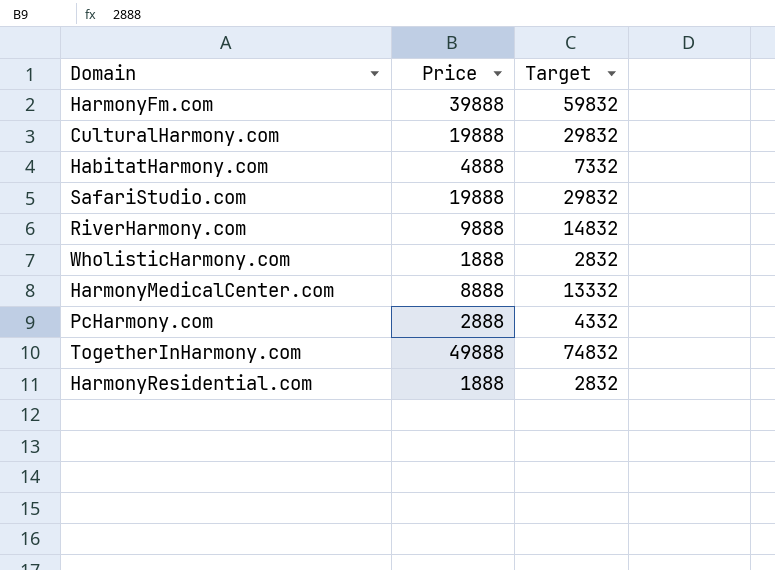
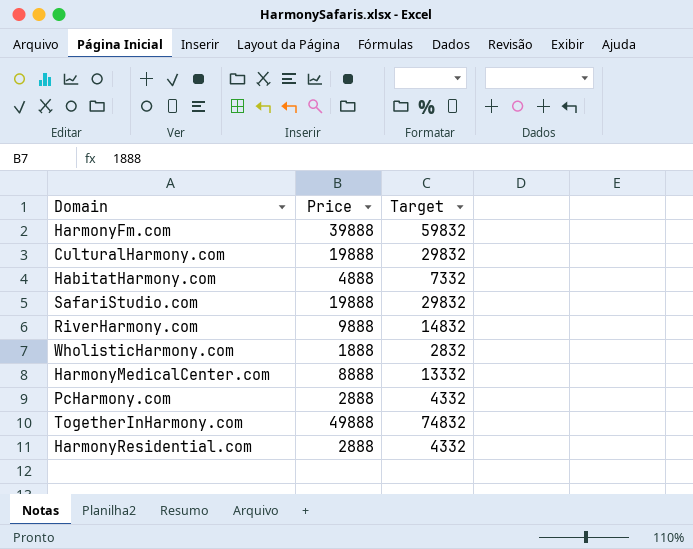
HarmonyResidential.com | Price: 1888 -> 2888
HarmonyResidential.com | Target: 2832 -> 4332

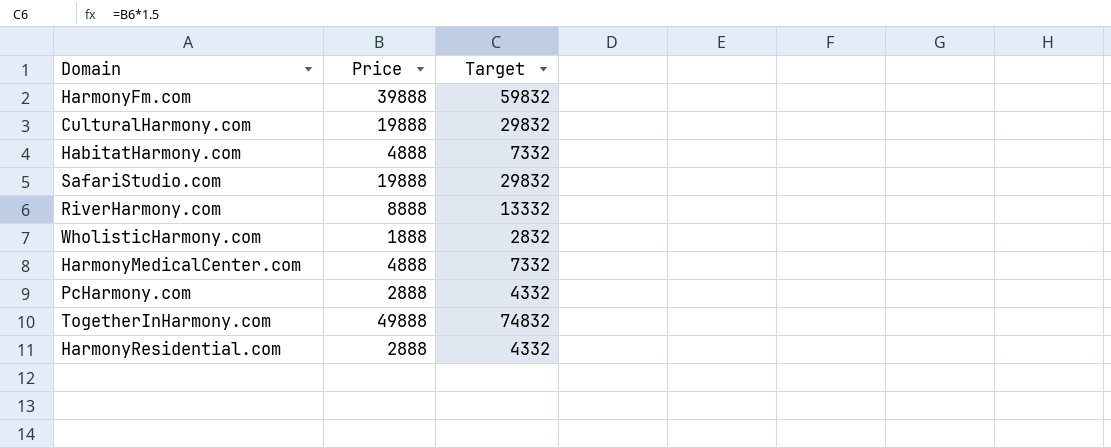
RiverHarmony.com | Price: 9888 -> 8888
RiverHarmony.com | Target: 14832 -> 13332
HarmonyMedicalCenter.com | Price: 8888 -> 4888
HarmonyMedicalCenter.com | Target: 13332 -> 7332

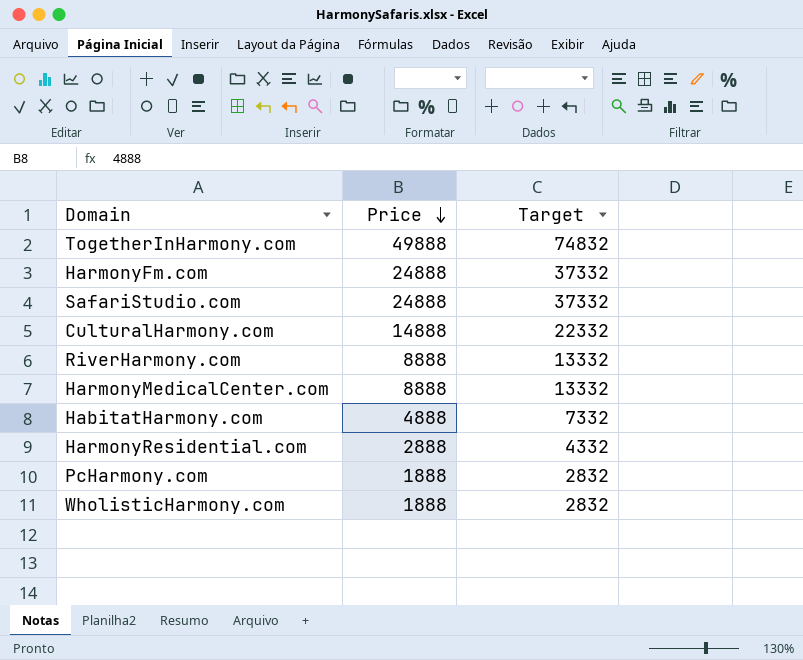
row order: none -> Price descending
HarmonyFm.com | Price: 39888 -> 24888
HarmonyFm.com | Target: 59832 -> 37332
SafariStudio.com | Price: 19888 -> 24888
SafariStudio.com | Target: 29832 -> 37332
CulturalHarmony.com | Price: 19888 -> 14888
CulturalHarmony.com | Target: 29832 -> 22332
HarmonyMedicalCenter.com | Price: 4888 -> 8888
HarmonyMedicalCenter.com | Target: 7332 -> 13332
PcHarmony.com | Price: 2888 -> 1888
PcHarmony.com | Target: 4332 -> 2832

